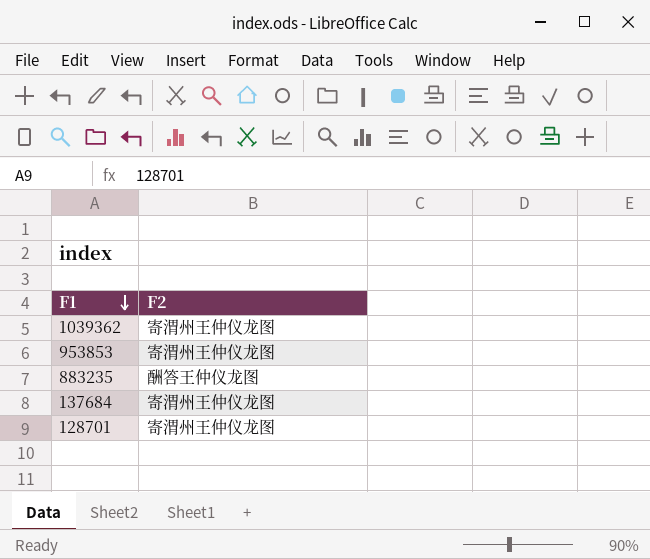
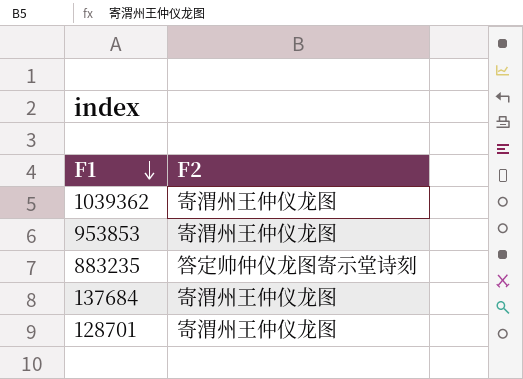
883235 | F2: 酬答王仲仪龙图 -> 答定帅仲仪龙图寄示堂诗刻

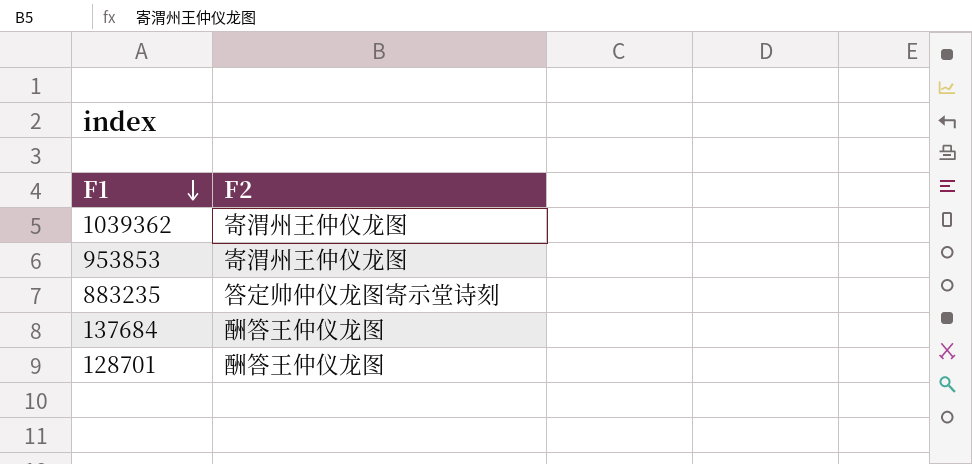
137684 | F2: 寄渭州王仲仪龙图 -> 酬答王仲仪龙图
128701 | F2: 寄渭州王仲仪龙图 -> 酬答王仲仪龙图

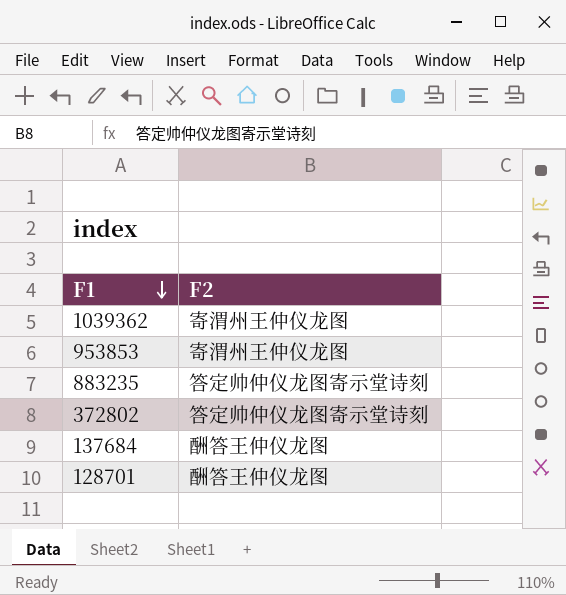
row 372802: none -> 答定帅仲仪龙图寄示堂诗刻

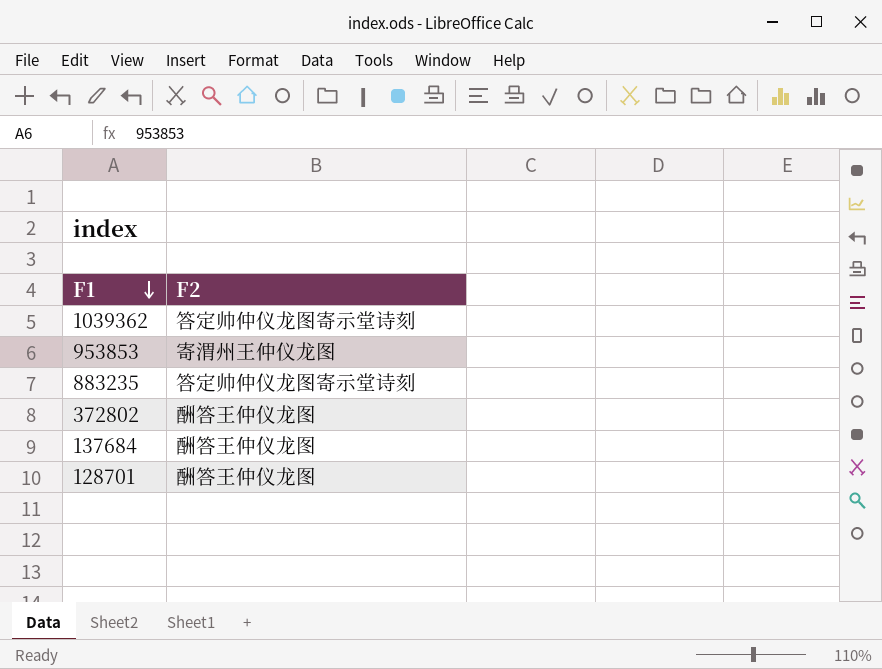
1039362 | F2: 寄渭州王仲仪龙图 -> 答定帅仲仪龙图寄示堂诗刻
372802 | F2: 答定帅仲仪龙图寄示堂诗刻 -> 酬答王仲仪龙图

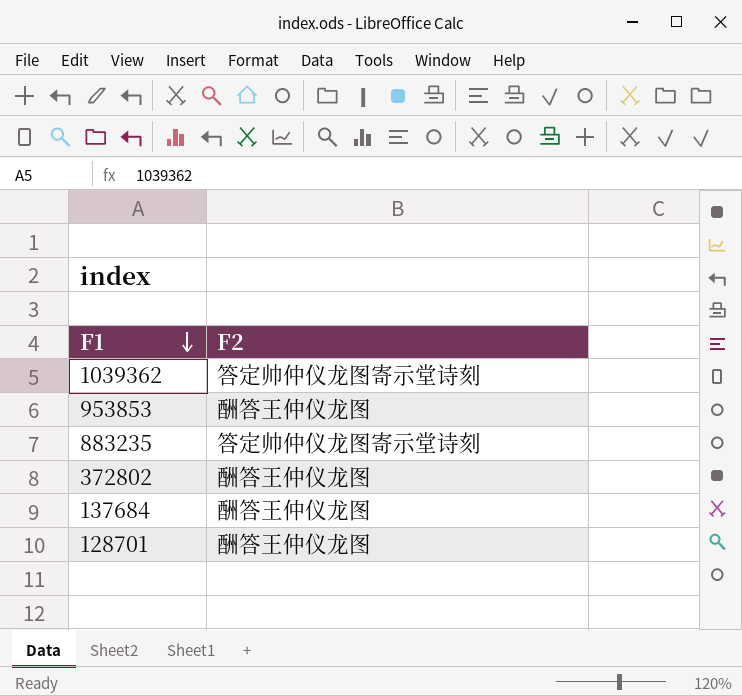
953853 | F2: 寄渭州王仲仪龙图 -> 酬答王仲仪龙图

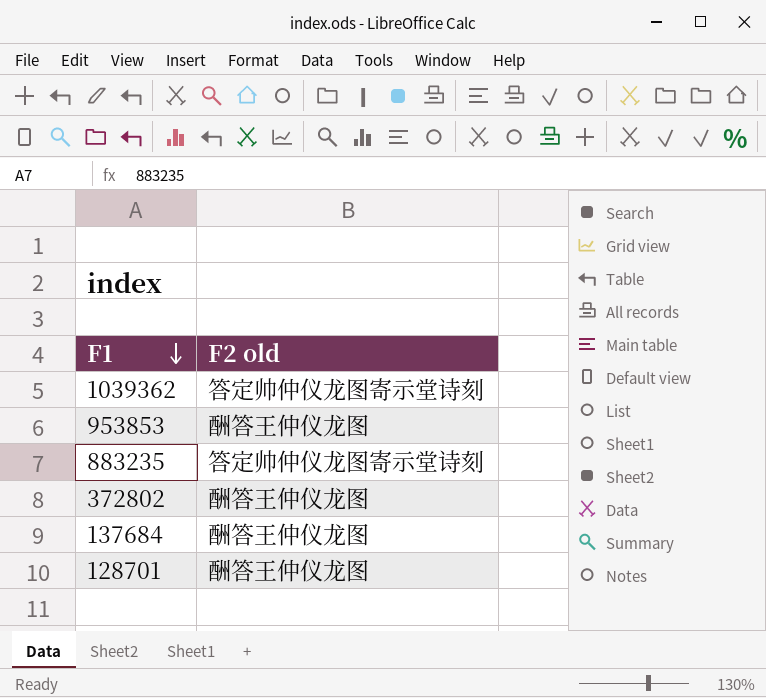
column name: F2 -> F2 old

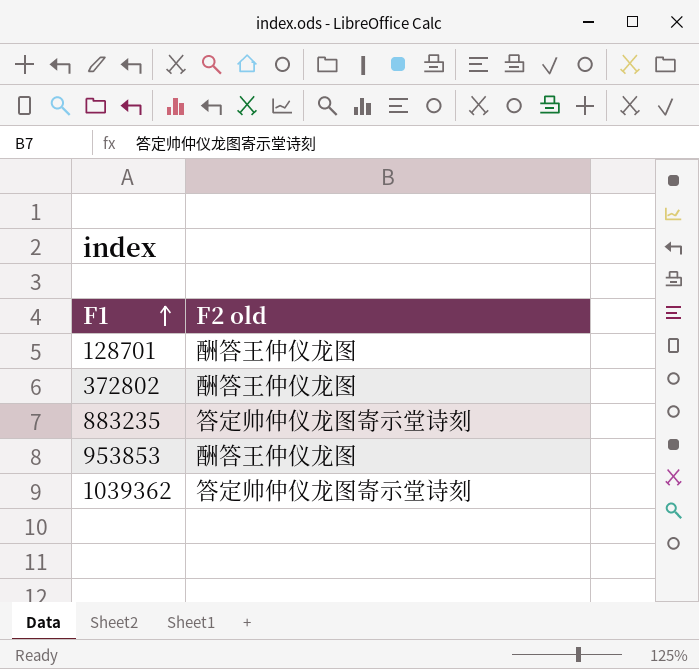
row order: F1 descending -> F1 ascending
row 137684: 酬答王仲仪龙图 -> none

